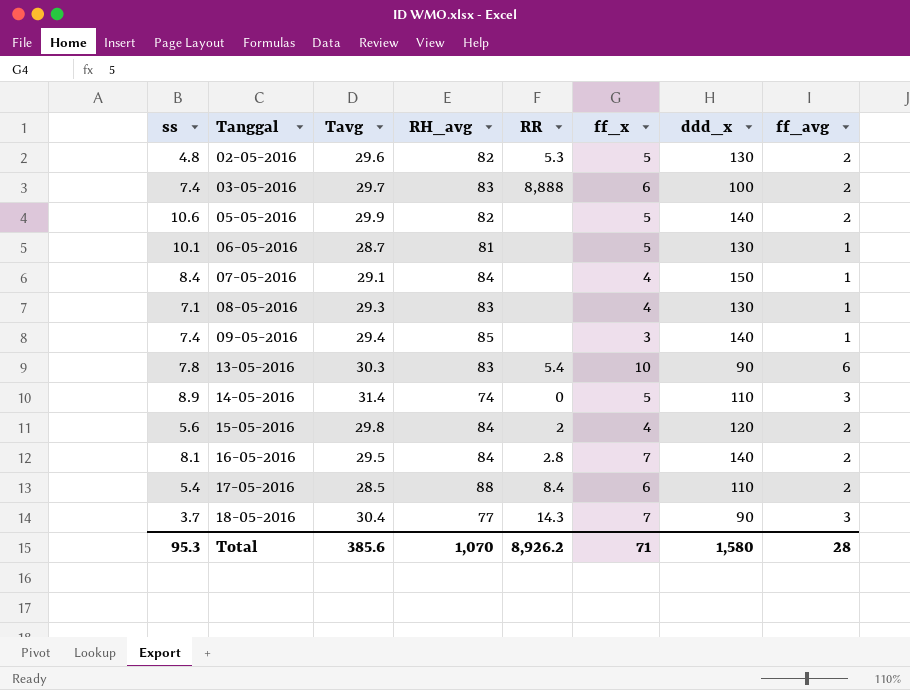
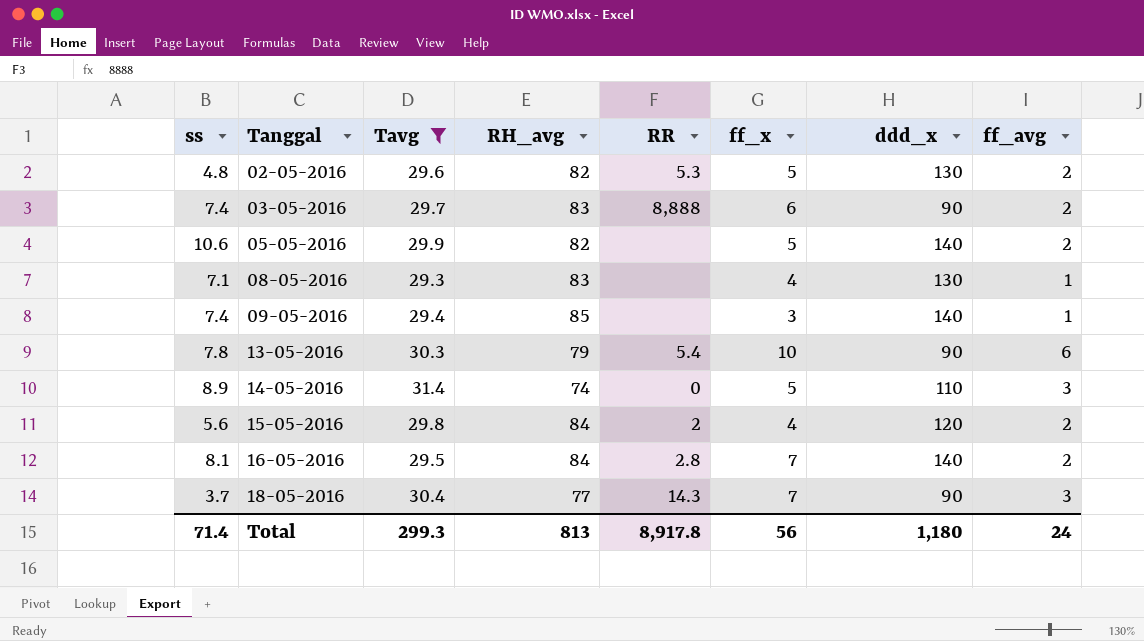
filter: none -> Tavg >= 29.3
03-05-2016 | ddd_x: 100 -> 90
13-05-2016 | RH_avg: 83 -> 79
Total | ss: 95.3 -> 71.4
Total | Tavg: 385.6 -> 299.3
Total | RH_avg: 1,070 -> 813
Total | RR: 8,926.2 -> 8,917.8
Total | ff_x: 71 -> 56
Total | ddd_x: 1,580 -> 1,180
Total | ff_avg: 28 -> 24

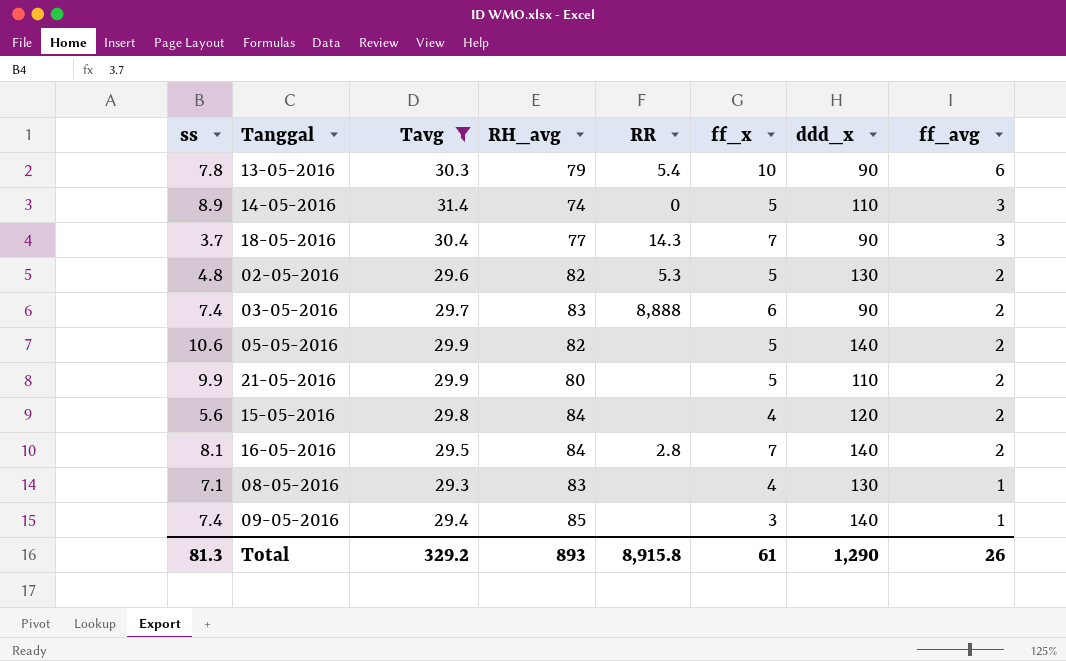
row order: Tanggal ascending -> ff_avg descending
row 21-05-2016: none -> 9.9 | 29.9 | 80 | none | 5 | 110 | 2
15-05-2016 | RR: 2 -> none
Total | ss: 71.4 -> 81.3
Total | Tavg: 299.3 -> 329.2
Total | RH_avg: 813 -> 893
Total | RR: 8,917.8 -> 8,915.8
Total | ff_x: 56 -> 61
Total | ddd_x: 1,180 -> 1,290
Total | ff_avg: 24 -> 26

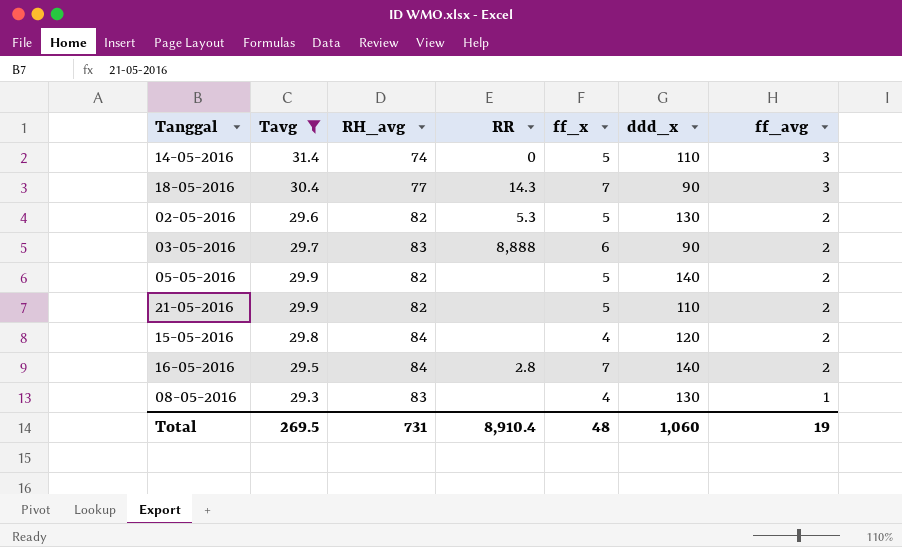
column ss | position: 1 -> none
row 13-05-2016: 7.8 | 30.3 | 79 | 5.4 | 10 | 90 | 6 -> none
row 09-05-2016: 7.4 | 29.4 | 85 | none | 3 | 140 | 1 -> none
21-05-2016 | RH_avg: 80 -> 82
Total | Tavg: 329.2 -> 269.5
Total | RH_avg: 893 -> 731
Total | RR: 8,915.8 -> 8,910.4
Total | ff_x: 61 -> 48
Total | ddd_x: 1,290 -> 1,060
Total | ff_avg: 26 -> 19

